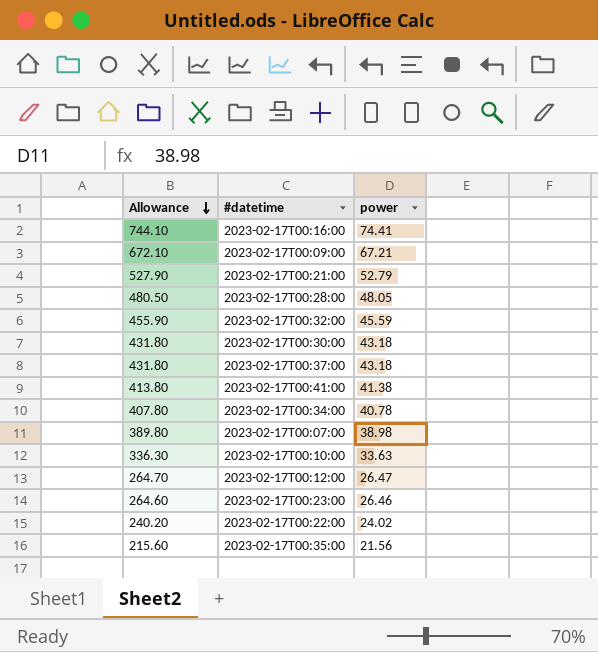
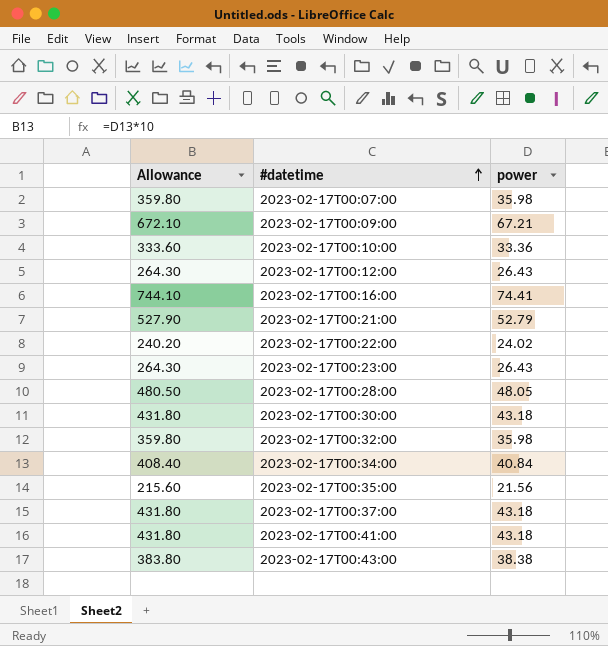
row order: Allowance descending -> #datetime ascending
2023-02-17T00:07:00 | Allowance: 389.80 -> 359.80
2023-02-17T00:07:00 | power: 38.98 -> 35.98
2023-02-17T00:10:00 | Allowance: 336.30 -> 333.60
2023-02-17T00:10:00 | power: 33.63 -> 33.36
2023-02-17T00:12:00 | Allowance: 264.70 -> 264.30
2023-02-17T00:12:00 | power: 26.47 -> 26.43
2023-02-17T00:23:00 | Allowance: 264.60 -> 264.30
2023-02-17T00:23:00 | power: 26.46 -> 26.43
2023-02-17T00:32:00 | Allowance: 455.90 -> 359.80
2023-02-17T00:32:00 | power: 45.59 -> 35.98
2023-02-17T00:34:00 | Allowance: 407.80 -> 408.40
2023-02-17T00:34:00 | power: 40.78 -> 40.84
2023-02-17T00:41:00 | Allowance: 413.80 -> 431.80
2023-02-17T00:41:00 | power: 41.38 -> 43.18
row 2023-02-17T00:43:00: none -> 383.80 | 38.38

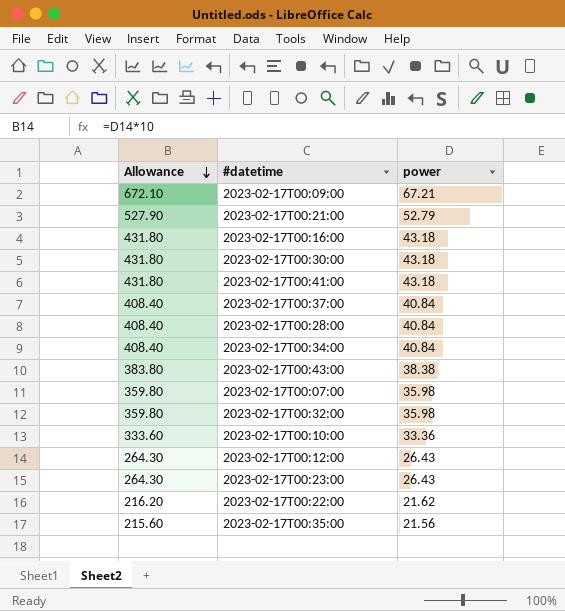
row order: #datetime ascending -> Allowance descending
2023-02-17T00:16:00 | Allowance: 744.10 -> 431.80
2023-02-17T00:16:00 | power: 74.41 -> 43.18
2023-02-17T00:37:00 | Allowance: 431.80 -> 408.40
2023-02-17T00:37:00 | power: 43.18 -> 40.84
2023-02-17T00:28:00 | Allowance: 480.50 -> 408.40
2023-02-17T00:28:00 | power: 48.05 -> 40.84
2023-02-17T00:22:00 | Allowance: 240.20 -> 216.20
2023-02-17T00:22:00 | power: 24.02 -> 21.62

